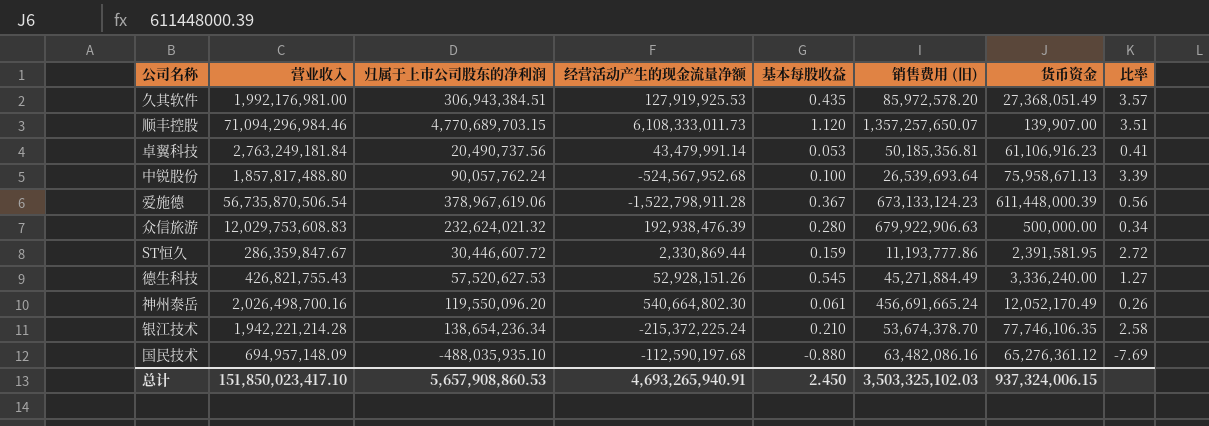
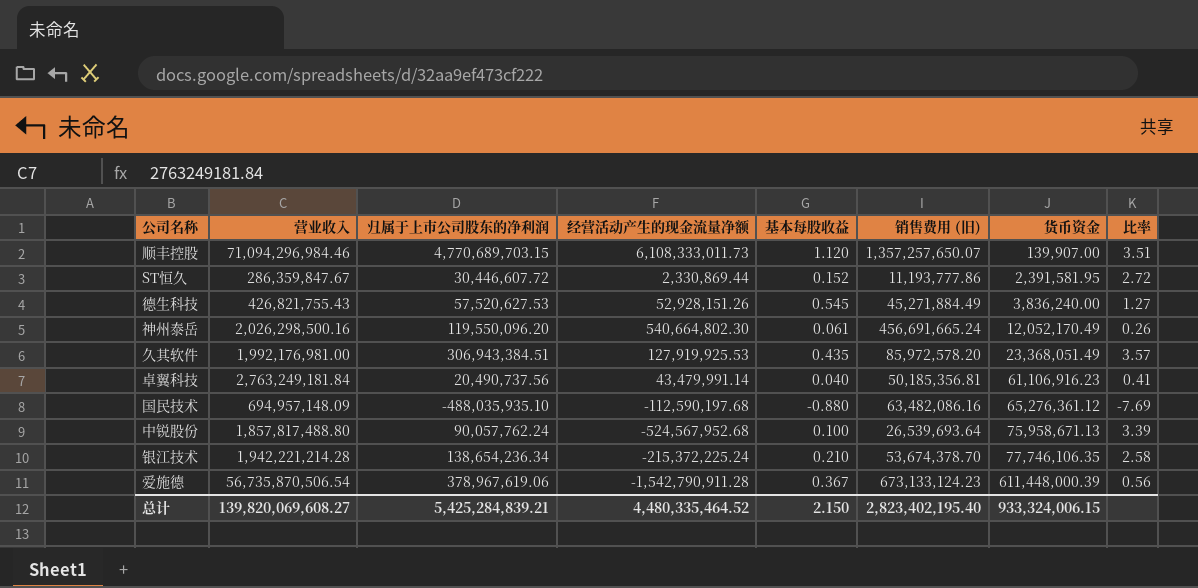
row order: none -> 货币资金 ascending
row 众信旅游: 12,029,753,608.83 | 232,624,021.32 | 192,938,476.39 | 0.280 | 679,922,906.63 | 500,000.00 | 0.34 -> none
ST恒久 | 基本每股收益: 0.159 -> 0.152
德生科技 | 货币资金: 3,336,240.00 -> 3,836,240.00
神州泰岳 | 营业收入: 2,026,498,700.16 -> 2,026,298,500.16
久其软件 | 货币资金: 27,368,051.49 -> 23,368,051.49
卓翼科技 | 基本每股收益: 0.053 -> 0.040
爱施德 | 经营活动产生的现金流量净额: -1,522,798,911.28 -> -1,542,790,911.28
总计 | 营业收入: 151,850,023,417.10 -> 139,820,069,608.27
总计 | 归属于上市公司股东的净利润: 5,657,908,860.53 -> 5,425,284,839.21
总计 | 经营活动产生的现金流量净额: 4,693,265,940.91 -> 4,480,335,464.52
总计 | 基本每股收益: 2.450 -> 2.150
总计 | 销售费用 (旧): 3,503,325,102.03 -> 2,823,402,195.40
总计 | 货币资金: 937,324,006.15 -> 933,324,006.15

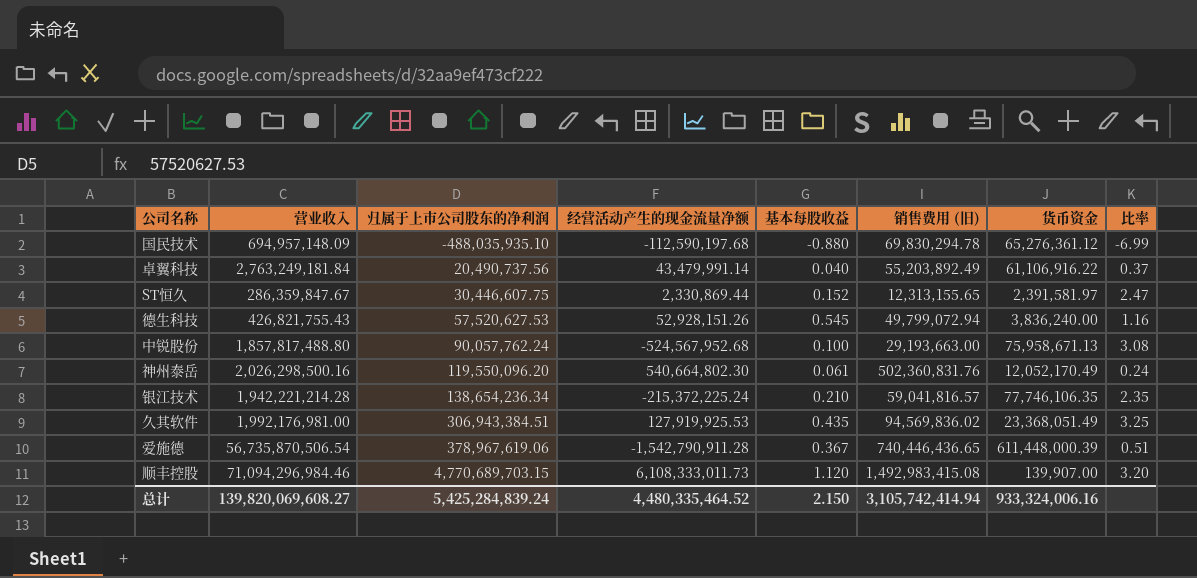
row order: 货币资金 ascending -> 归属于上市公司股东的净利润 ascending
国民技术 | 销售费用 (旧): 63,482,086.16 -> 69,830,294.78
国民技术 | 比率: -7.69 -> -6.99
卓翼科技 | 销售费用 (旧): 50,185,356.81 -> 55,203,892.49
卓翼科技 | 货币资金: 61,106,916.23 -> 61,106,916.22
卓翼科技 | 比率: 0.41 -> 0.37
ST恒久 | 归属于上市公司股东的净利润: 30,446,607.72 -> 30,446,607.75
ST恒久 | 销售费用 (旧): 11,193,777.86 -> 12,313,155.65
ST恒久 | 货币资金: 2,391,581.95 -> 2,391,581.97
ST恒久 | 比率: 2.72 -> 2.47
德生科技 | 销售费用 (旧): 45,271,884.49 -> 49,799,072.94
德生科技 | 比率: 1.27 -> 1.16
中锐股份 | 销售费用 (旧): 26,539,693.64 -> 29,193,663.00
中锐股份 | 比率: 3.39 -> 3.08
神州泰岳 | 销售费用 (旧): 456,691,665.24 -> 502,360,831.76
神州泰岳 | 比率: 0.26 -> 0.24
银江技术 | 销售费用 (旧): 53,674,378.70 -> 59,041,816.57
银江技术 | 比率: 2.58 -> 2.35
久其软件 | 销售费用 (旧): 85,972,578.20 -> 94,569,836.02
久其软件 | 比率: 3.57 -> 3.25
爱施德 | 销售费用 (旧): 673,133,124.23 -> 740,446,436.65
爱施德 | 比率: 0.56 -> 0.51
顺丰控股 | 销售费用 (旧): 1,357,257,650.07 -> 1,492,983,415.08
顺丰控股 | 比率: 3.51 -> 3.20
总计 | 归属于上市公司股东的净利润: 5,425,284,839.21 -> 5,425,284,839.24
总计 | 销售费用 (旧): 2,823,402,195.40 -> 3,105,742,414.94
总计 | 货币资金: 933,324,006.15 -> 933,324,006.16

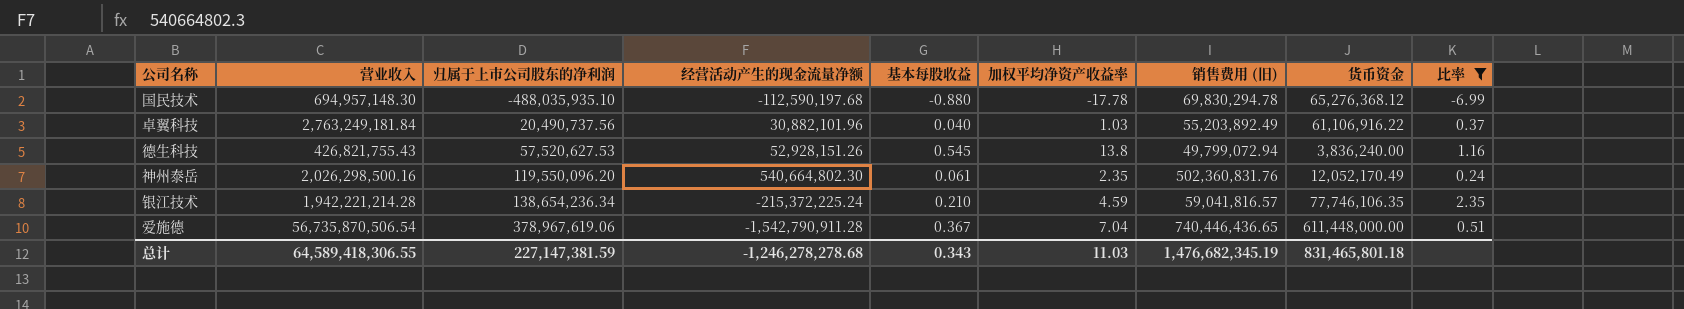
filter: none -> 比率 <= 2.35
column 加权平均净资产收益率 | position: none -> 6
国民技术 | 营业收入: 694,957,148.09 -> 694,957,148.30
国民技术 | 货币资金: 65,276,361.12 -> 65,276,368.12
卓翼科技 | 经营活动产生的现金流量净额: 43,479,991.14 -> 30,882,101.96
爱施德 | 货币资金: 611,448,000.39 -> 611,448,000.00
总计 | 营业收入: 139,820,069,608.27 -> 64,589,418,306.55
总计 | 归属于上市公司股东的净利润: 5,425,284,839.24 -> 227,147,381.59
总计 | 经营活动产生的现金流量净额: 4,480,335,464.52 -> -1,246,278,278.68
总计 | 基本每股收益: 2.150 -> 0.343
总计 | 销售费用 (旧): 3,105,742,414.94 -> 1,476,682,345.19
总计 | 货币资金: 933,324,006.16 -> 831,465,801.18

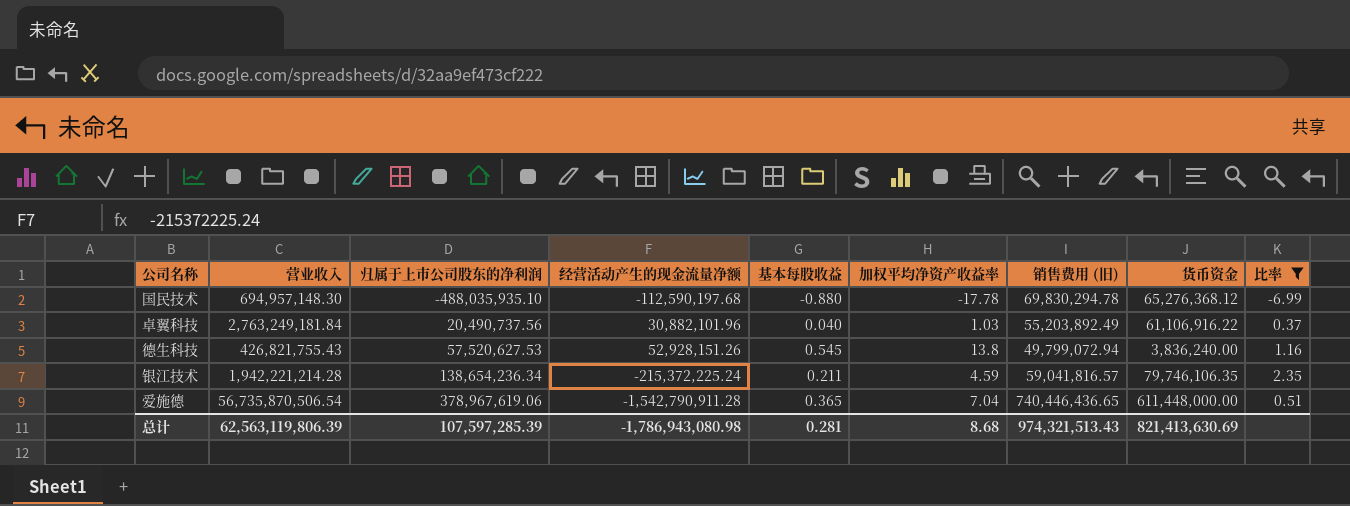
row 神州泰岳: 2,026,298,500.16 | 119,550,096.20 | 540,664,802.30 | 0.061 | 2.35 | 502,360,831.76 | 12,052,170.49 | 0.24 -> none
银江技术 | 基本每股收益: 0.210 -> 0.211
银江技术 | 货币资金: 77,746,106.35 -> 79,746,106.35
爱施德 | 基本每股收益: 0.367 -> 0.365
总计 | 营业收入: 64,589,418,306.55 -> 62,563,119,806.39
总计 | 归属于上市公司股东的净利润: 227,147,381.59 -> 107,597,285.39
总计 | 经营活动产生的现金流量净额: -1,246,278,278.68 -> -1,786,943,080.98
总计 | 基本每股收益: 0.343 -> 0.281
总计 | 加权平均净资产收益率: 11.03 -> 8.68
总计 | 销售费用 (旧): 1,476,682,345.19 -> 974,321,513.43
总计 | 货币资金: 831,465,801.18 -> 821,413,630.69

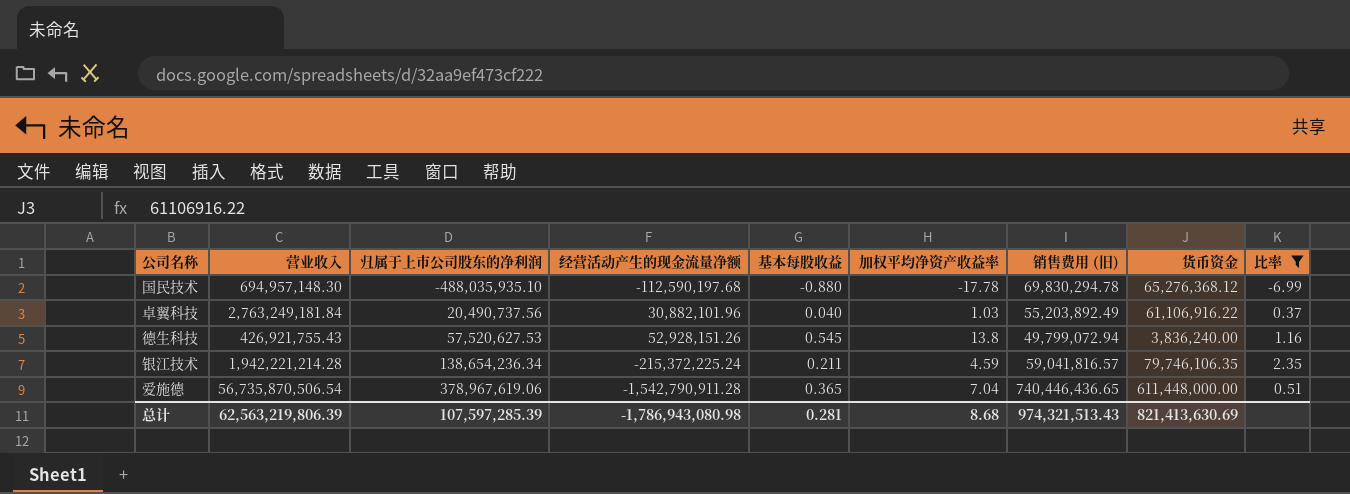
德生科技 | 营业收入: 426,821,755.43 -> 426,921,755.43
总计 | 营业收入: 62,563,119,806.39 -> 62,563,219,806.39

